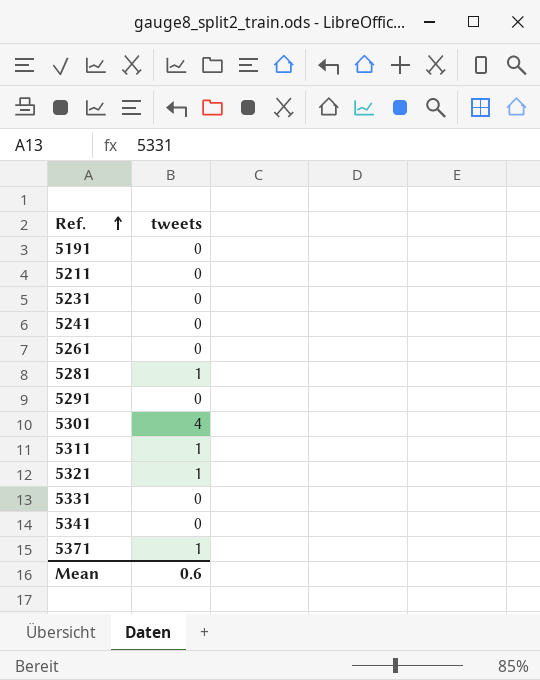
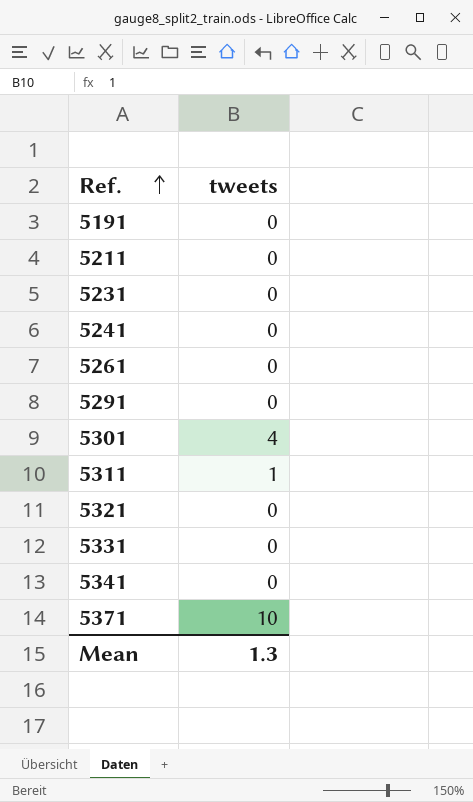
row 5281: 1 -> none
5321 | tweets: 1 -> 0
5371 | tweets: 1 -> 10
Mean | tweets: 0.6 -> 1.3

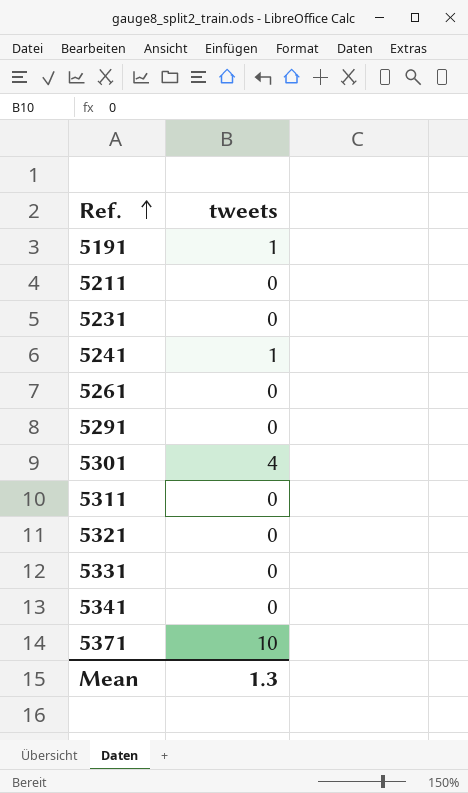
5191 | tweets: 0 -> 1
5241 | tweets: 0 -> 1
5311 | tweets: 1 -> 0

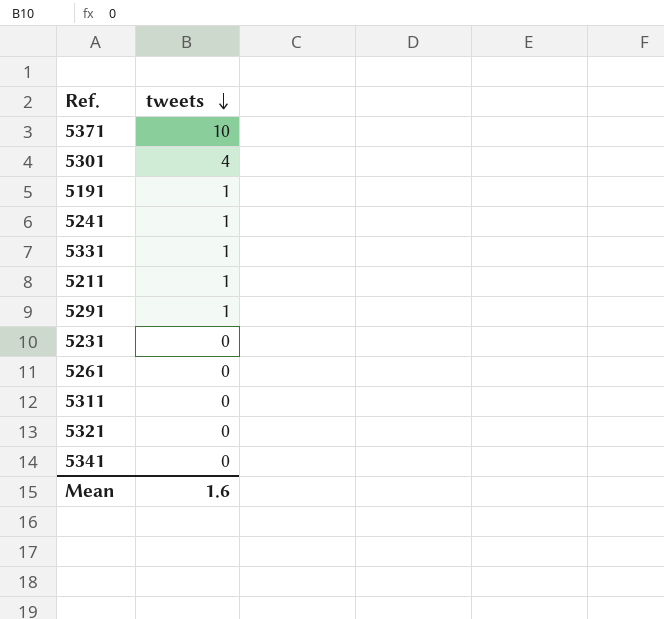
row order: Ref. ascending -> tweets descending
5331 | tweets: 0 -> 1
5211 | tweets: 0 -> 1
5291 | tweets: 0 -> 1
Mean | tweets: 1.3 -> 1.6

